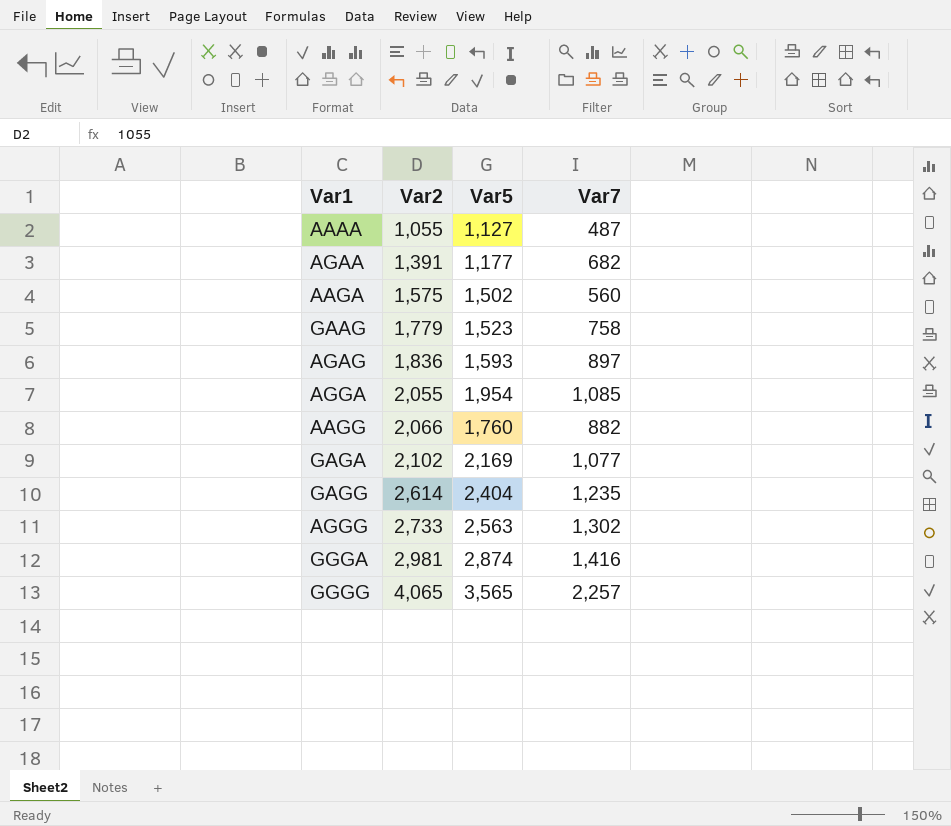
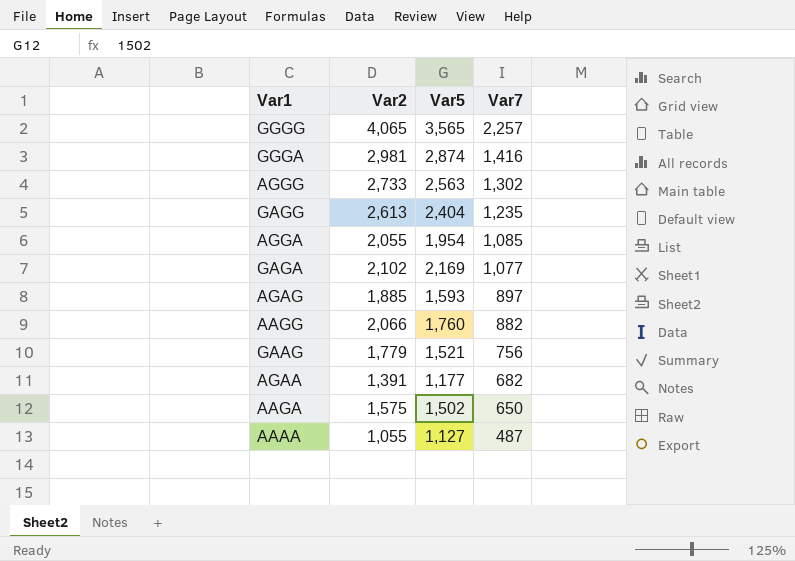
row order: Var2 ascending -> Var7 descending
GAGG | Var2: 2,614 -> 2,613
AGAG | Var2: 1,836 -> 1,885
GAAG | Var5: 1,523 -> 1,521
GAAG | Var7: 758 -> 756
AAGA | Var7: 560 -> 650

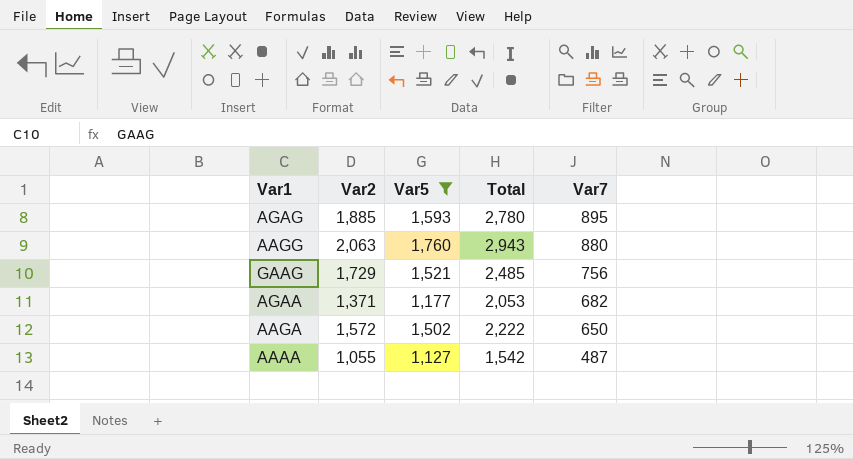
filter: none -> Var5 <= 1,760
column Total | formula: none -> [Var2] + [Var7]
AGAG | Var7: 897 -> 895
AAGG | Var2: 2,066 -> 2,063
AAGG | Var7: 882 -> 880
GAAG | Var2: 1,779 -> 1,729
AGAA | Var2: 1,391 -> 1,371
AAGA | Var2: 1,575 -> 1,572

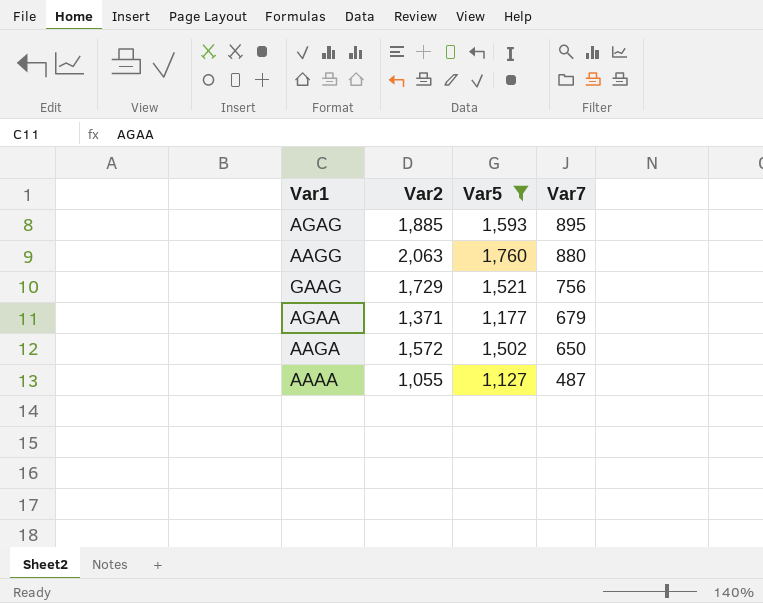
column Total | formula: [Var2] + [Var7] -> none
AGAA | Var7: 682 -> 679

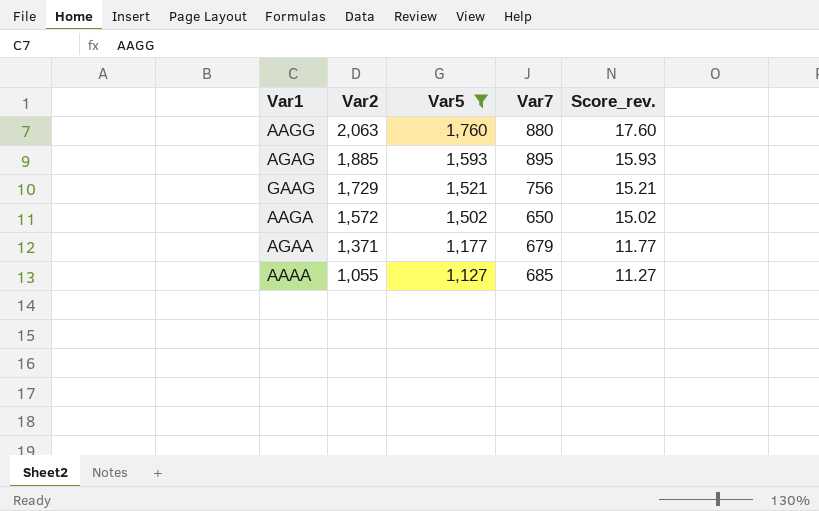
row order: Var7 descending -> Var2 descending
column Score_rev. | formula: none -> [Var5] * 0.01
AAAA | Var7: 487 -> 685

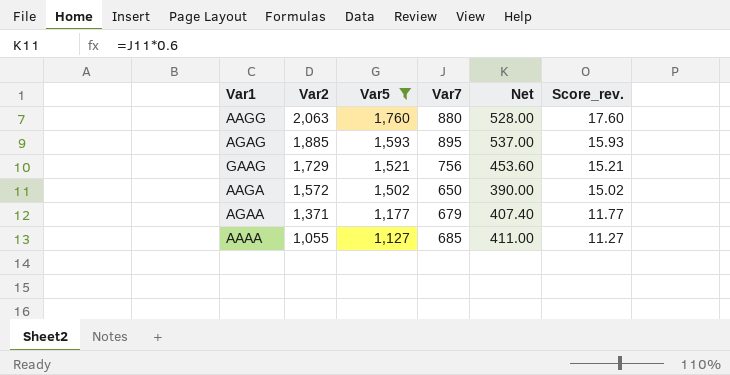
column Net | formula: none -> [Var7] * 0.6

